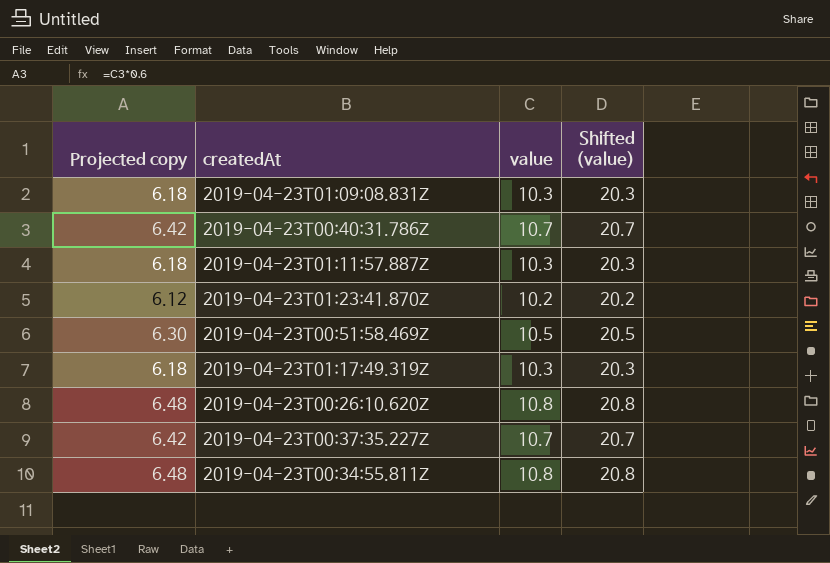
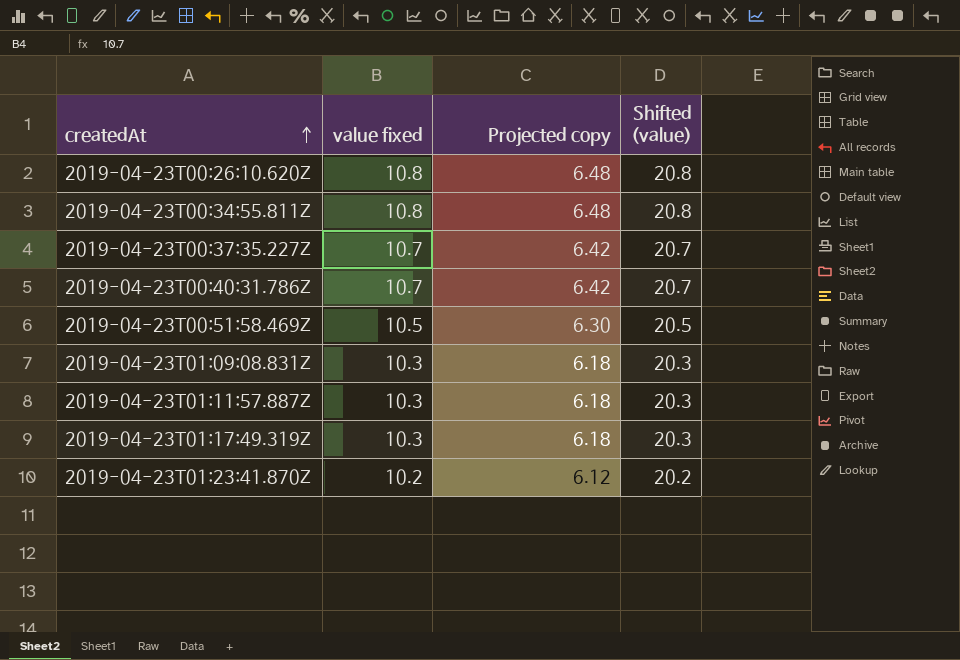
row order: none -> createdAt ascending
column name: value -> value fixed
column Projected copy | position: 1 -> 3

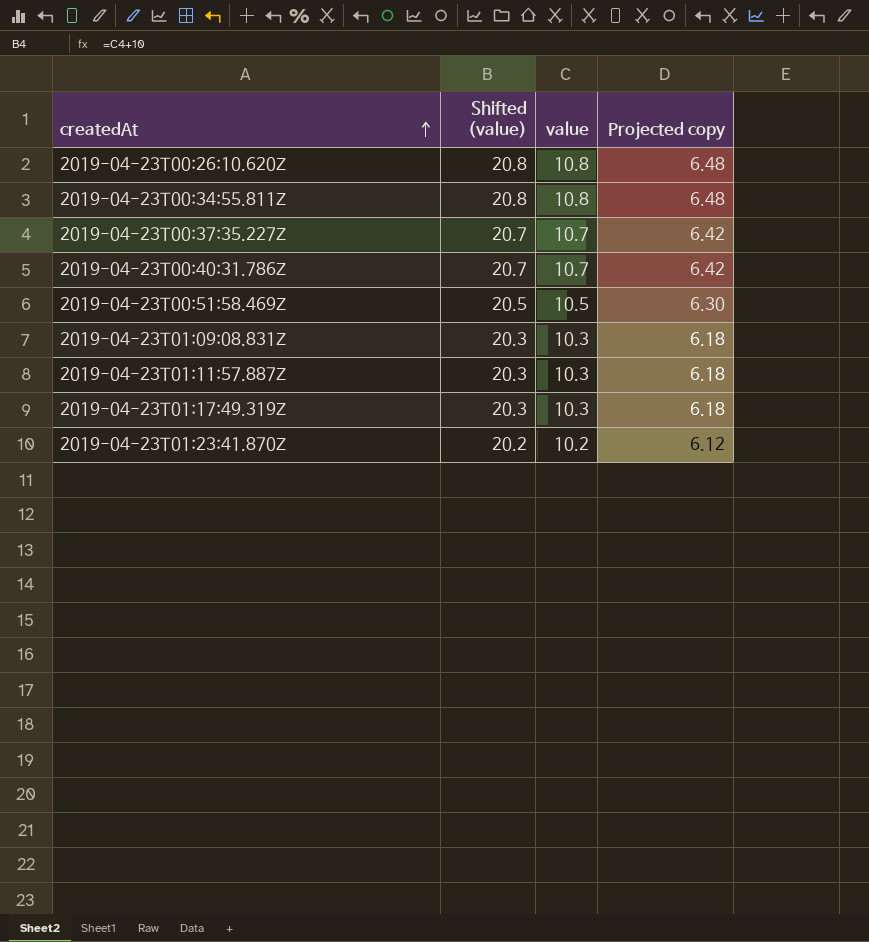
column Shifted (value) | position: 4 -> 2
column name: value fixed -> value

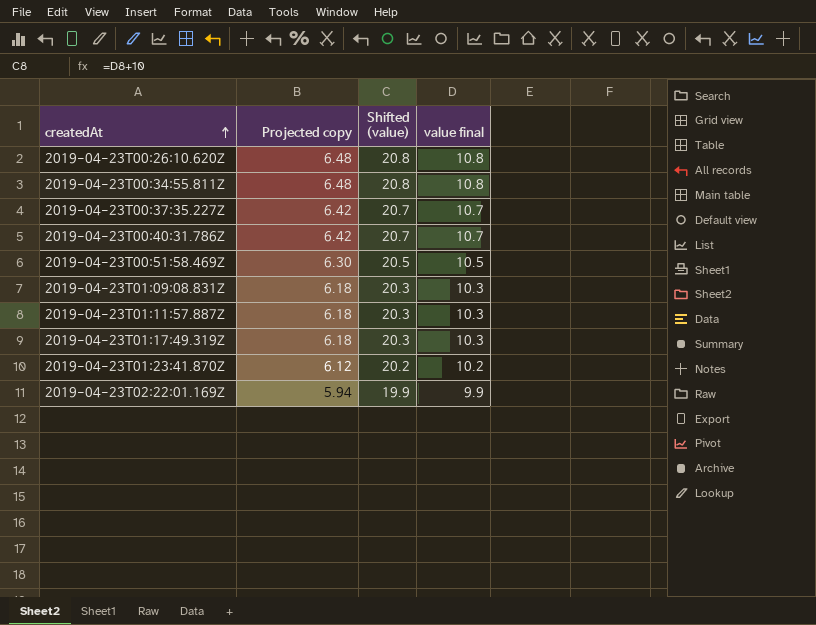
column Projected copy | position: 4 -> 2
column name: value -> value final
row 2019-04-23T02:22:01.169Z: none -> 5.94 | 19.9 | 9.9

